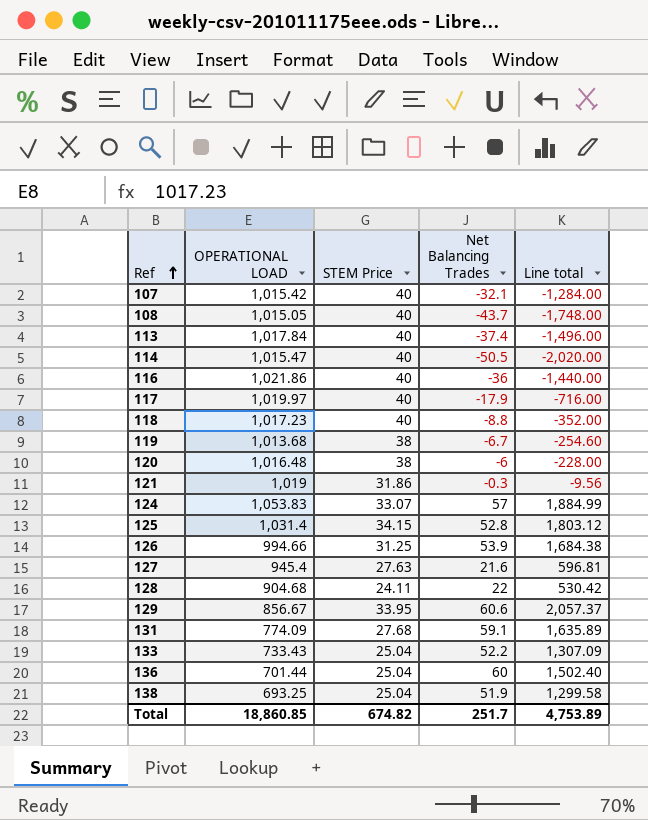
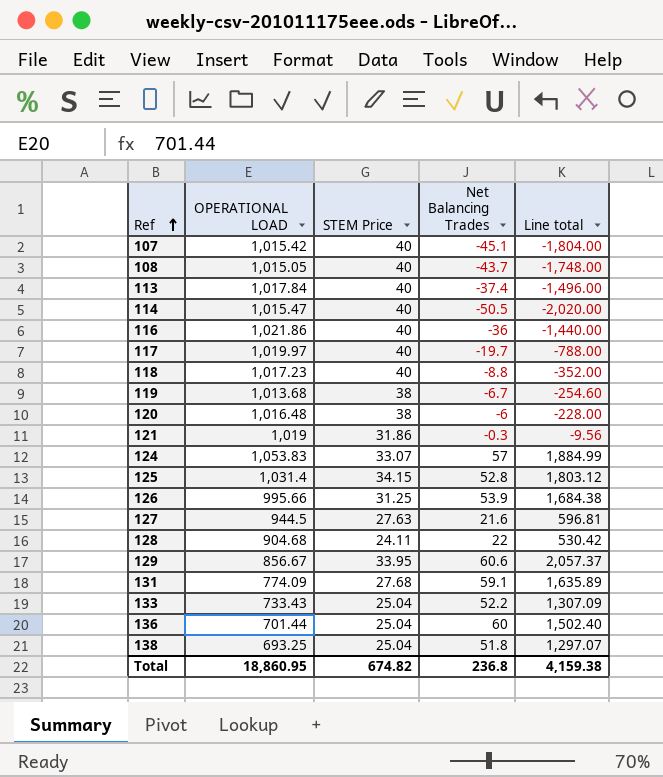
107 | Net Balancing Trades: -32.1 -> -45.1
107 | Line total: -1,284.00 -> -1,804.00
117 | Net Balancing Trades: -17.9 -> -19.7
117 | Line total: -716.00 -> -788.00
126 | OPERATIONAL LOAD: 994.66 -> 995.66
127 | OPERATIONAL LOAD: 945.4 -> 944.5
138 | Net Balancing Trades: 51.9 -> 51.8
138 | Line total: 1,299.58 -> 1,297.07
Total | OPERATIONAL LOAD: 18,860.85 -> 18,860.95
Total | Net Balancing Trades: 251.7 -> 236.8
Total | Line total: 4,753.89 -> 4,159.38

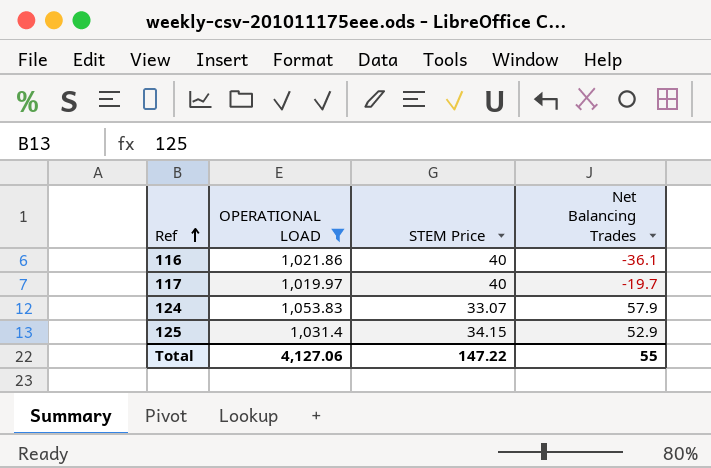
filter: none -> OPERATIONAL LOAD >= 1,019.97
column Line total | formula: [STEM Price] * [Net Balancing Trades] -> none
116 | Net Balancing Trades: -36 -> -36.1
124 | Net Balancing Trades: 57 -> 57.9
125 | Net Balancing Trades: 52.8 -> 52.9
Total | OPERATIONAL LOAD: 18,860.95 -> 4,127.06
Total | STEM Price: 674.82 -> 147.22
Total | Net Balancing Trades: 236.8 -> 55

